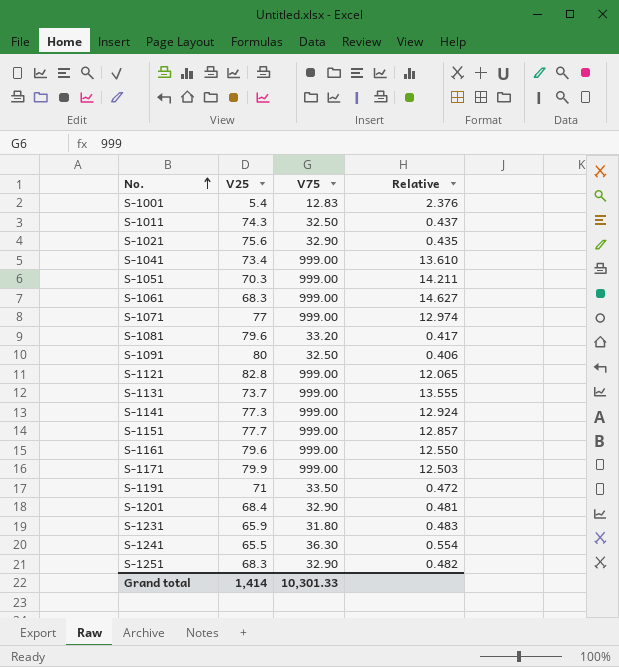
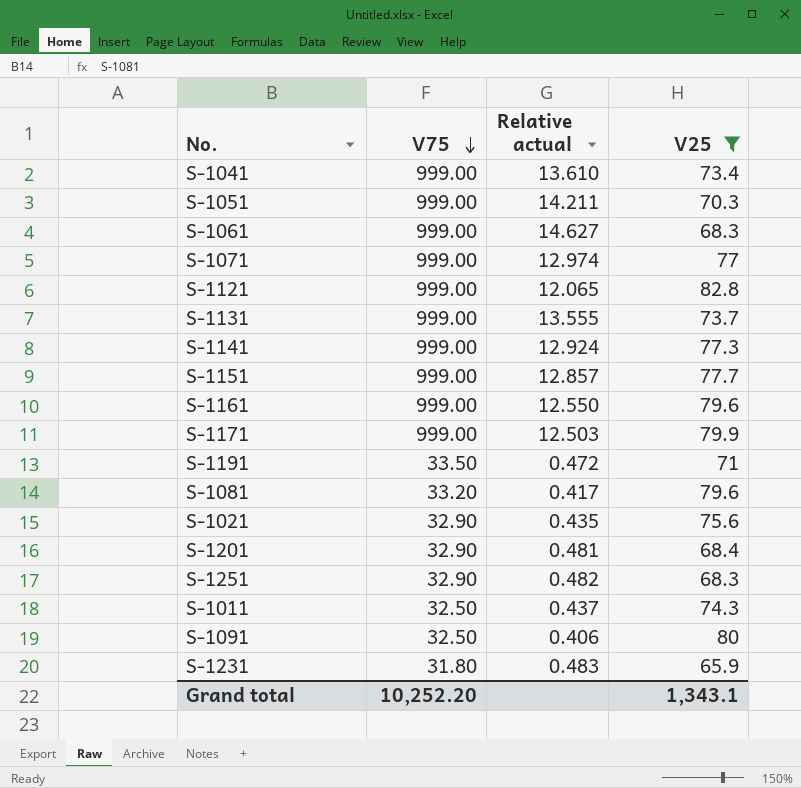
filter: none -> V25 >= 65.9
row order: No. ascending -> V75 descending
column name: Relative -> Relative actual
column V25 | position: 2 -> 4
Grand total | V75: 10,301.33 -> 10,252.20
Grand total | V25: 1,414 -> 1,343.1

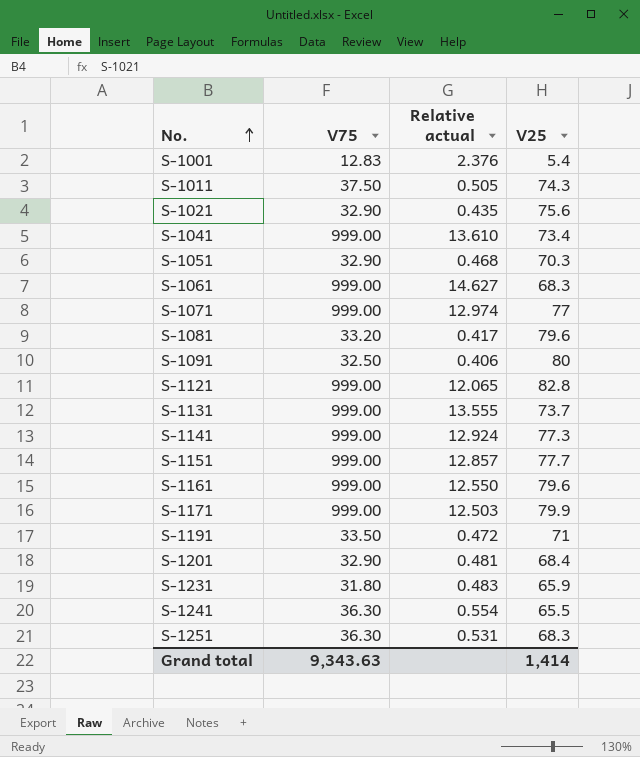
filter: V25 >= 65.9 -> none
row order: V75 descending -> No. ascending
S-1011 | V75: 32.50 -> 37.50
S-1011 | Relative actual: 0.437 -> 0.505
S-1051 | V75: 999.00 -> 32.90
S-1051 | Relative actual: 14.211 -> 0.468
S-1251 | V75: 32.90 -> 36.30
S-1251 | Relative actual: 0.482 -> 0.531
Grand total | V75: 10,252.20 -> 9,343.63
Grand total | V25: 1,343.1 -> 1,414

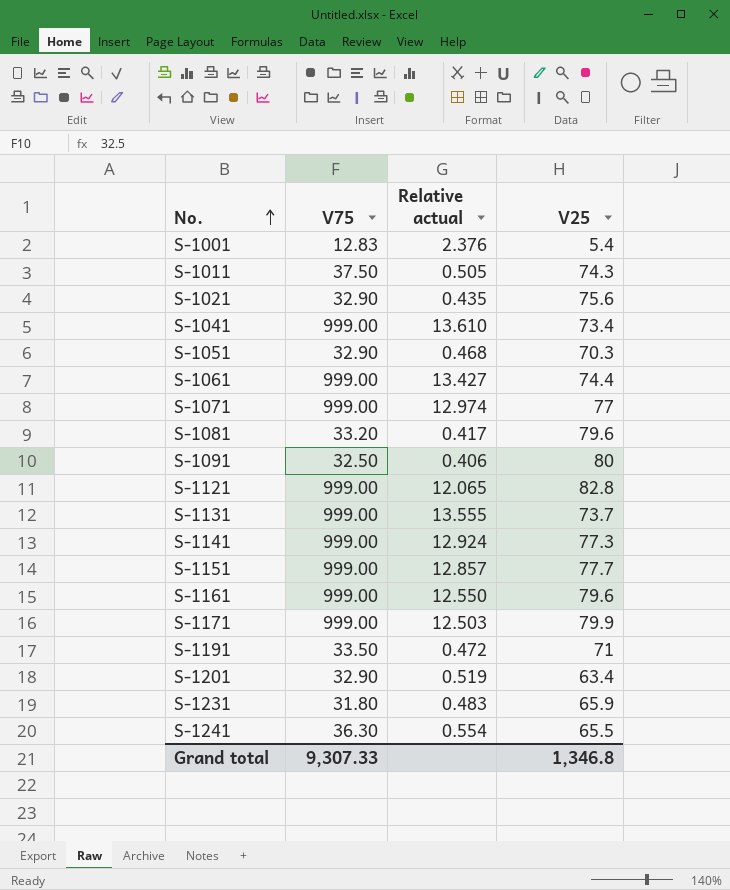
row S-1251: 36.30 | 0.531 | 68.3 -> none
S-1061 | Relative actual: 14.627 -> 13.427
S-1061 | V25: 68.3 -> 74.4
S-1201 | Relative actual: 0.481 -> 0.519
S-1201 | V25: 68.4 -> 63.4
Grand total | V75: 9,343.63 -> 9,307.33
Grand total | V25: 1,414 -> 1,346.8

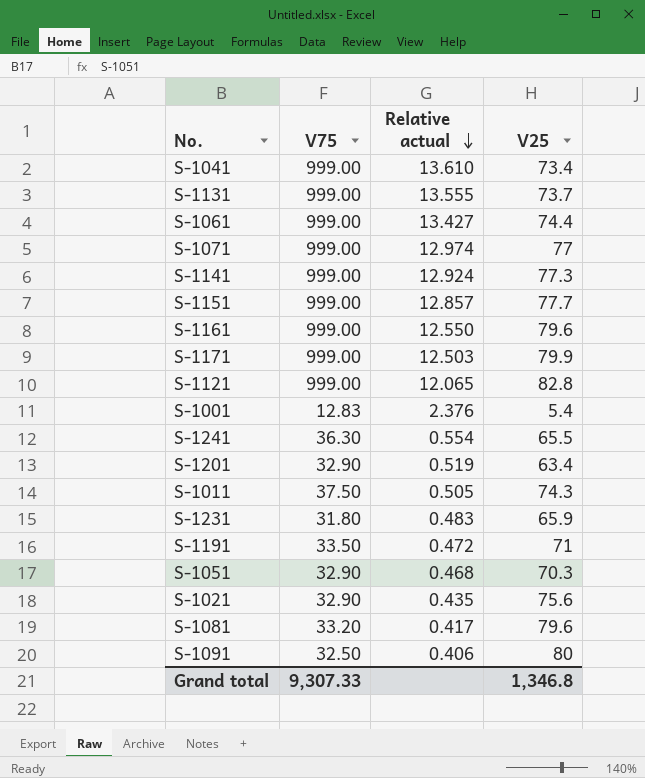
row order: No. ascending -> Relative actual descending

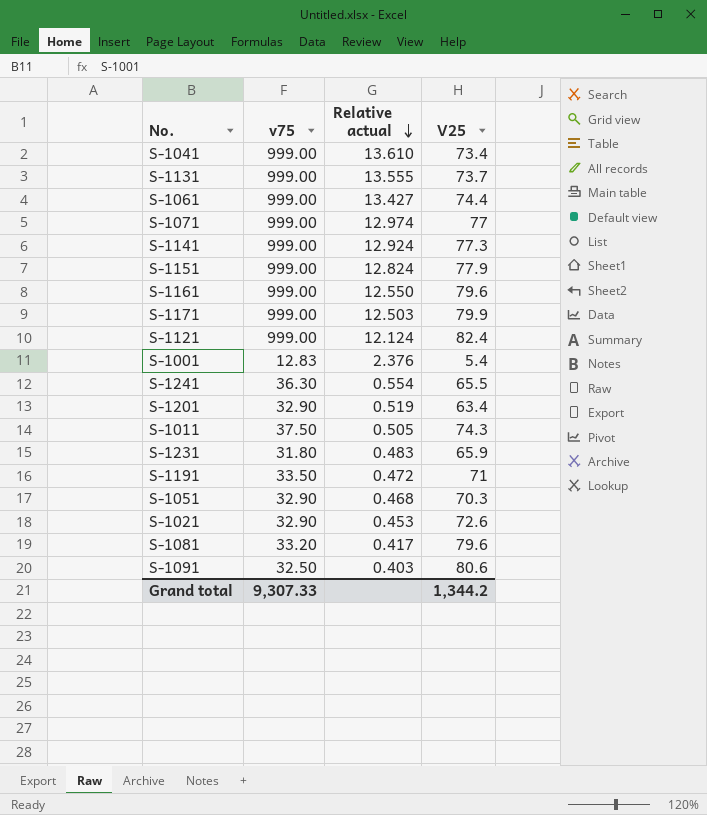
column name: V75 -> v75
S-1151 | Relative actual: 12.857 -> 12.824
S-1151 | V25: 77.7 -> 77.9
S-1121 | Relative actual: 12.065 -> 12.124
S-1121 | V25: 82.8 -> 82.4
S-1021 | Relative actual: 0.435 -> 0.453
S-1021 | V25: 75.6 -> 72.6
S-1091 | Relative actual: 0.406 -> 0.403
S-1091 | V25: 80 -> 80.6
Grand total | V25: 1,346.8 -> 1,344.2

